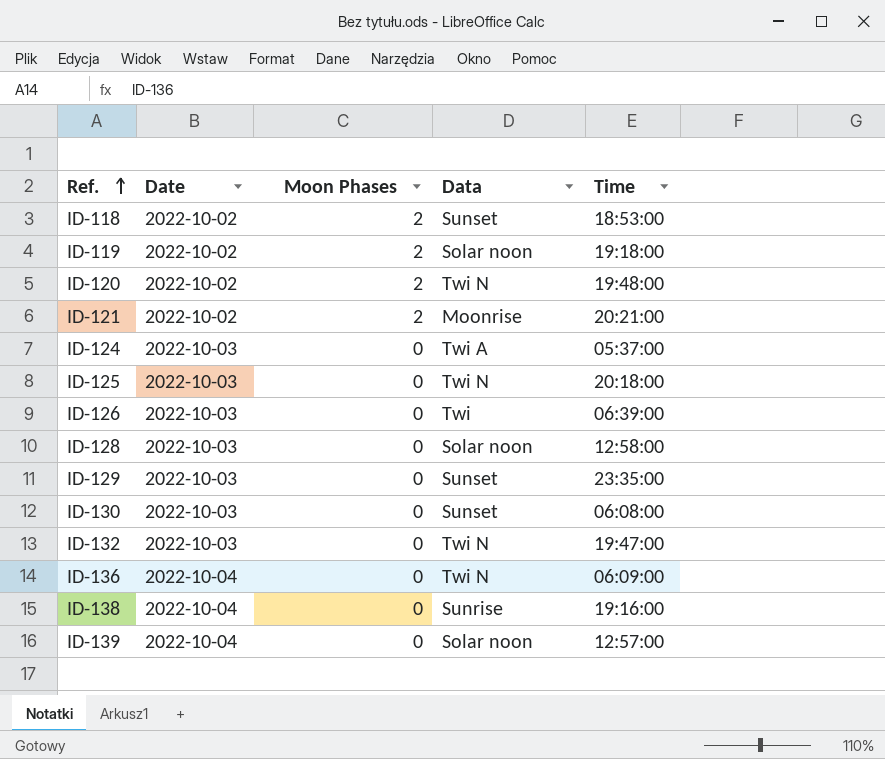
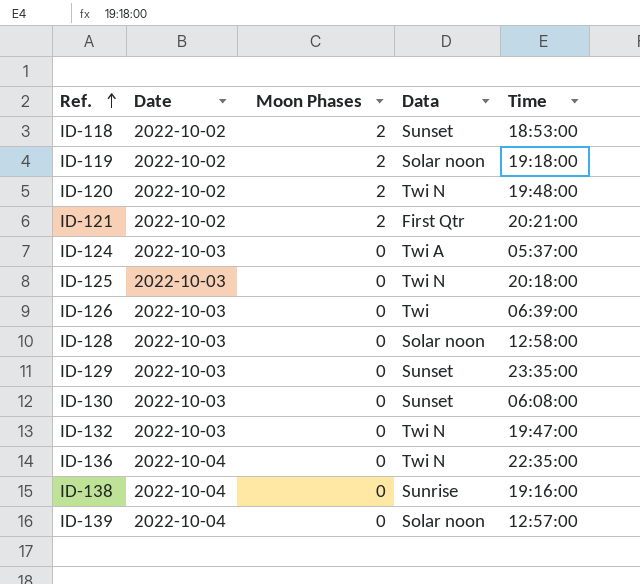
ID-121 | Data: Moonrise -> First Qtr
ID-136 | Time: 06:09:00 -> 22:35:00

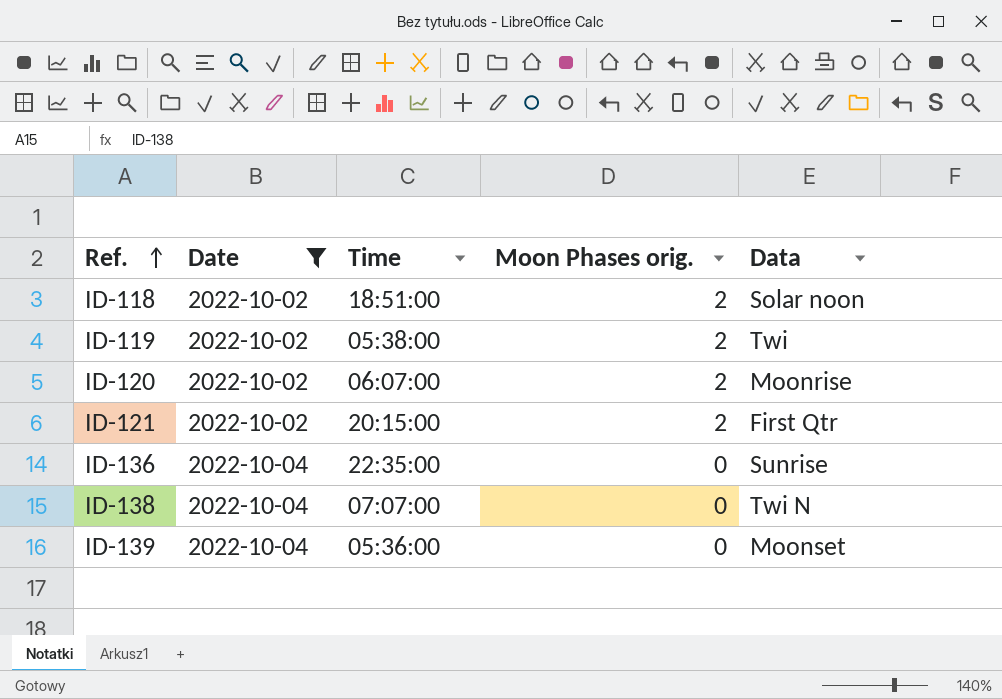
filter: none -> Date != 2022-10-03
column Time | position: 5 -> 3
column name: Moon Phases -> Moon Phases orig.
ID-118 | Time: 18:53:00 -> 18:51:00
ID-118 | Data: Sunset -> Solar noon
ID-119 | Time: 19:18:00 -> 05:38:00
ID-119 | Data: Solar noon -> Twi
ID-120 | Time: 19:48:00 -> 06:07:00
ID-120 | Data: Twi N -> Moonrise
ID-121 | Time: 20:21:00 -> 20:15:00
ID-136 | Data: Twi N -> Sunrise
ID-138 | Time: 19:16:00 -> 07:07:00
ID-138 | Data: Sunrise -> Twi N
ID-139 | Time: 12:57:00 -> 05:36:00
ID-139 | Data: Solar noon -> Moonset

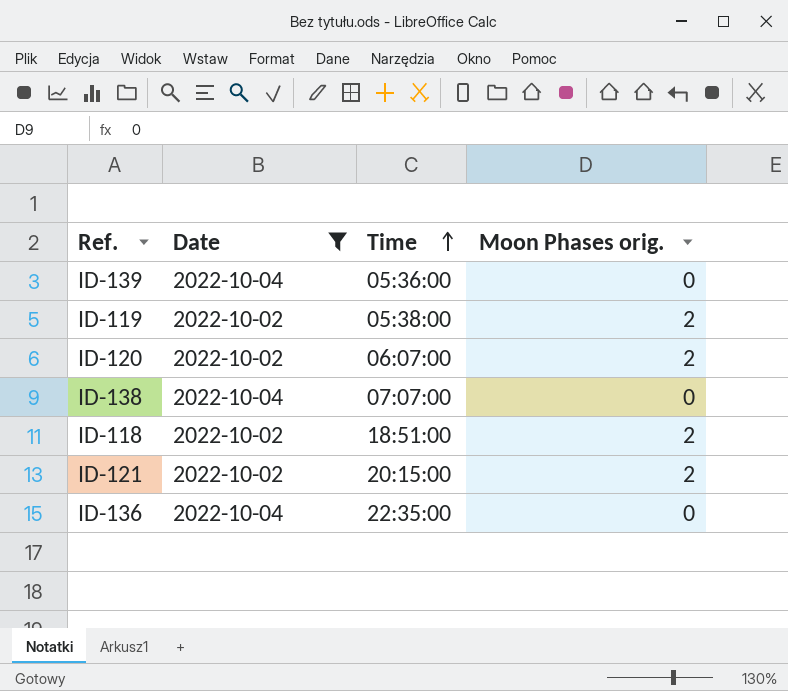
row order: Ref. ascending -> Time ascending
column Data | position: 5 -> none

